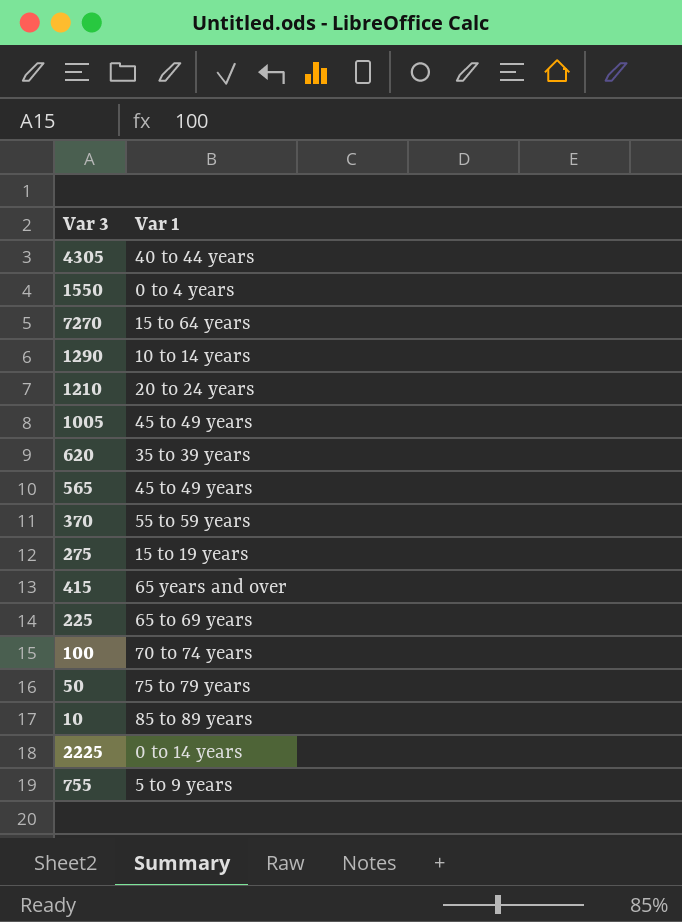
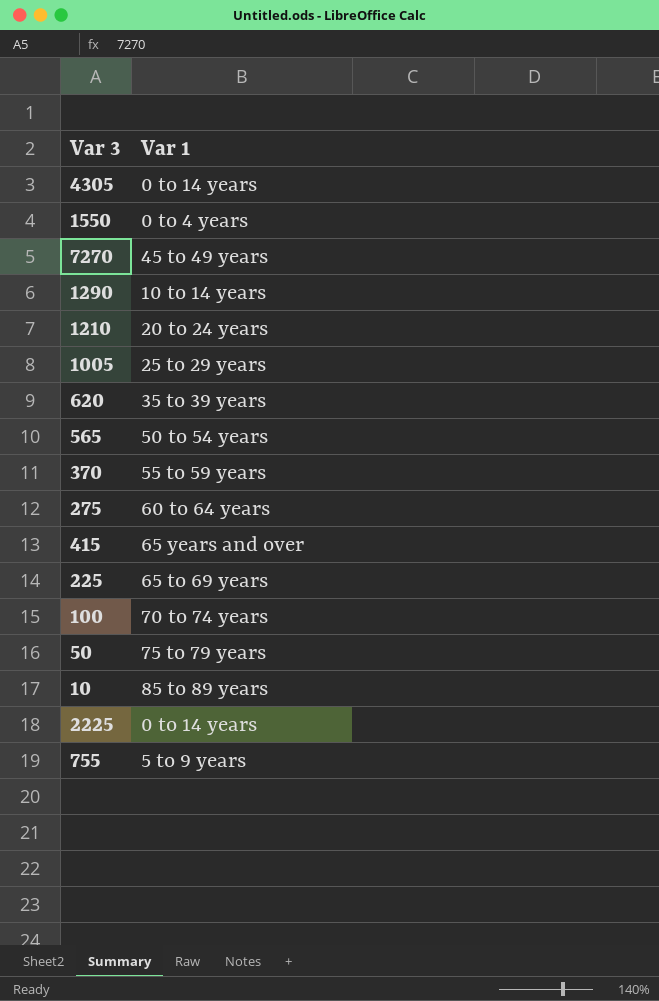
4305 | Var 1: 40 to 44 years -> 0 to 14 years
7270 | Var 1: 15 to 64 years -> 45 to 49 years
1005 | Var 1: 45 to 49 years -> 25 to 29 years
565 | Var 1: 45 to 49 years -> 50 to 54 years
275 | Var 1: 15 to 19 years -> 60 to 64 years

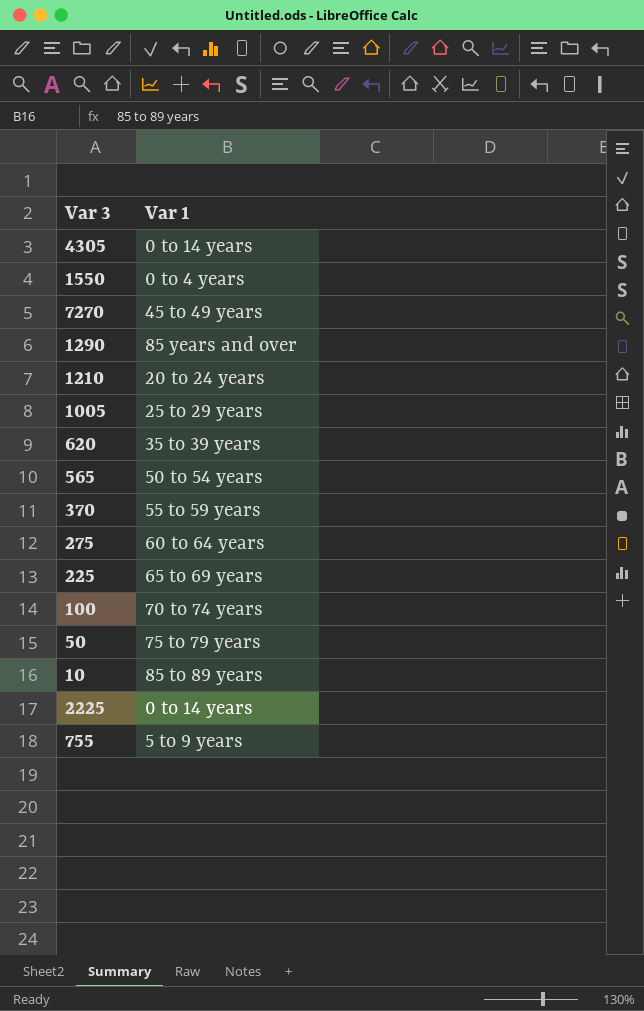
row 415: 65 years and over -> none
1290 | Var 1: 10 to 14 years -> 85 years and over

